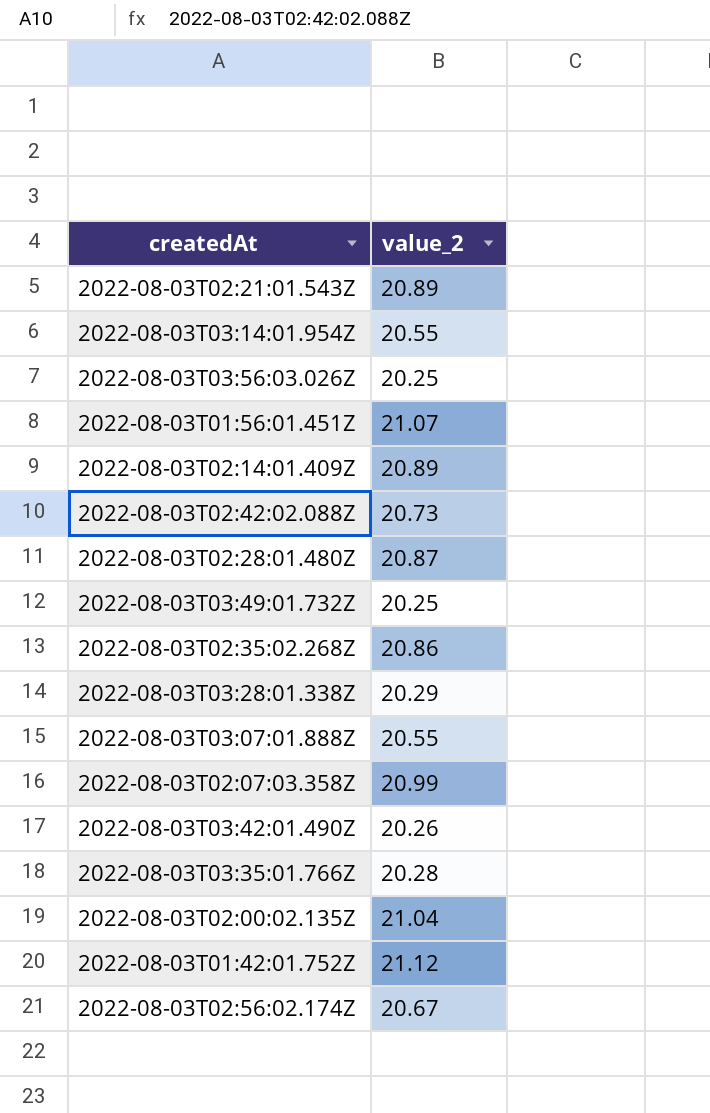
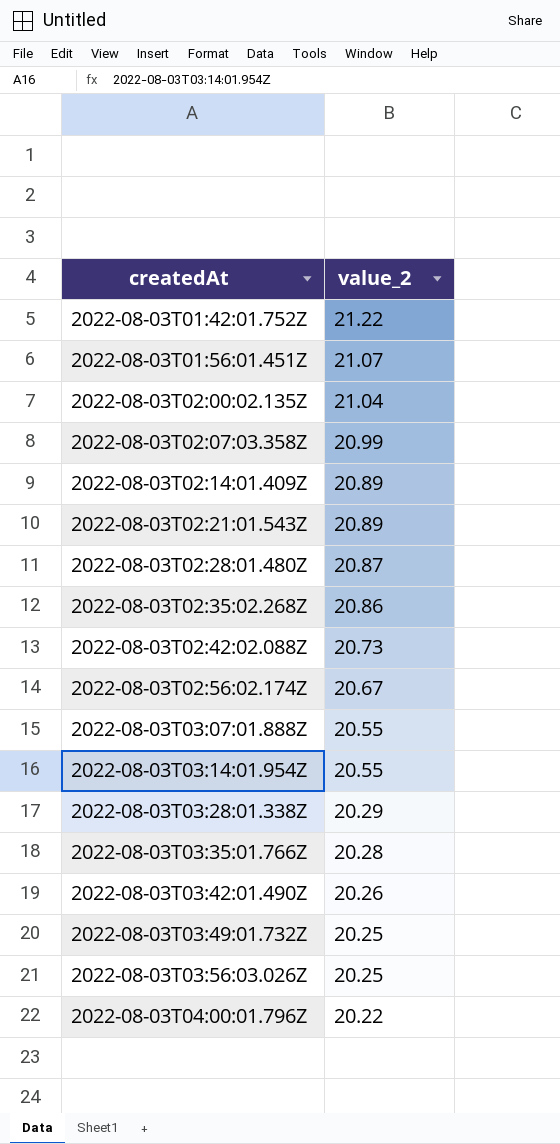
row order: none -> createdAt ascending
2022-08-03T01:42:01.752Z | value_2: 21.12 -> 21.22
row 2022-08-03T04:00:01.796Z: none -> 20.22

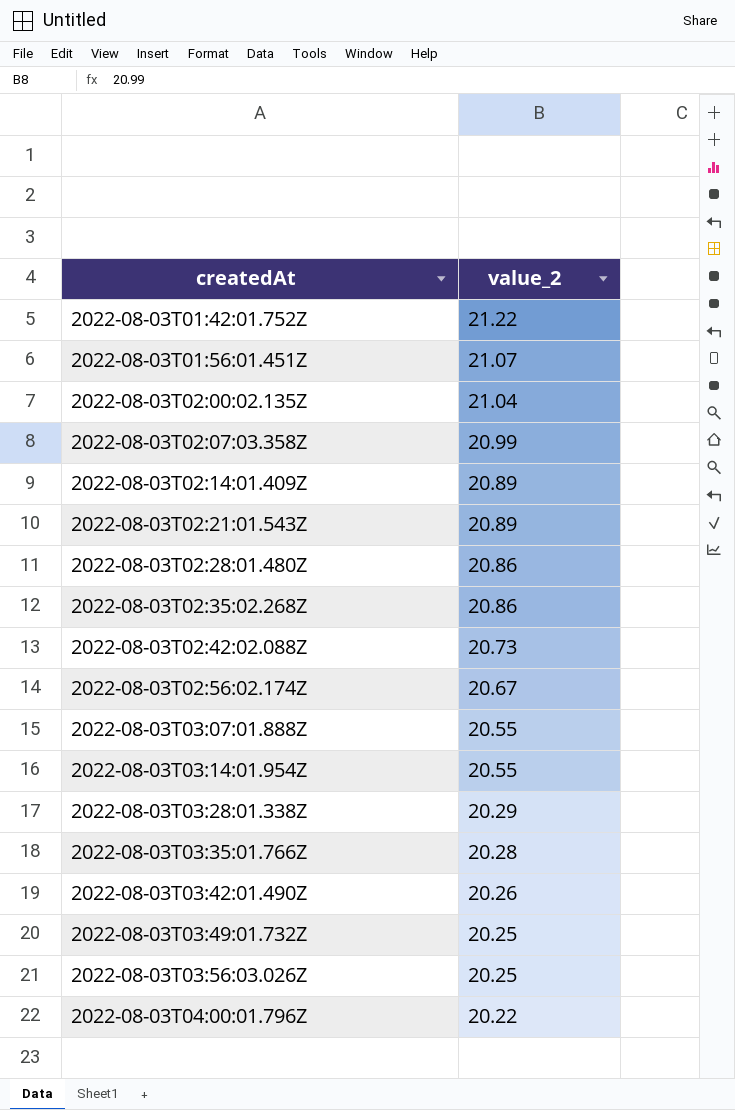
2022-08-03T02:28:01.480Z | value_2: 20.87 -> 20.86

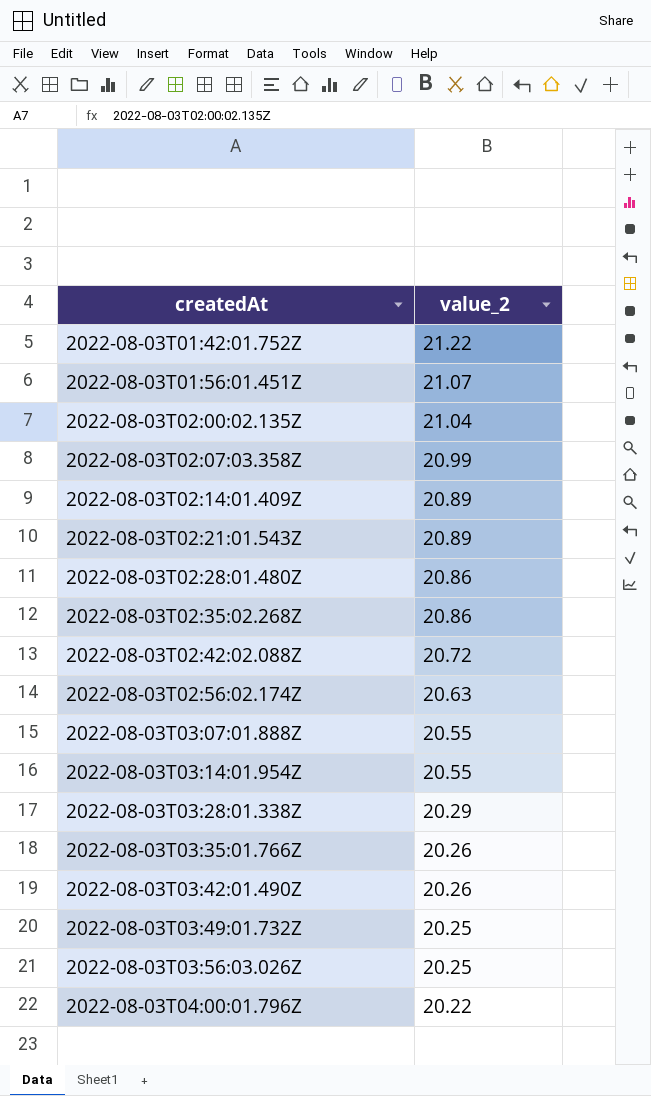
2022-08-03T02:42:02.088Z | value_2: 20.73 -> 20.72
2022-08-03T02:56:02.174Z | value_2: 20.67 -> 20.63
2022-08-03T03:35:01.766Z | value_2: 20.28 -> 20.26

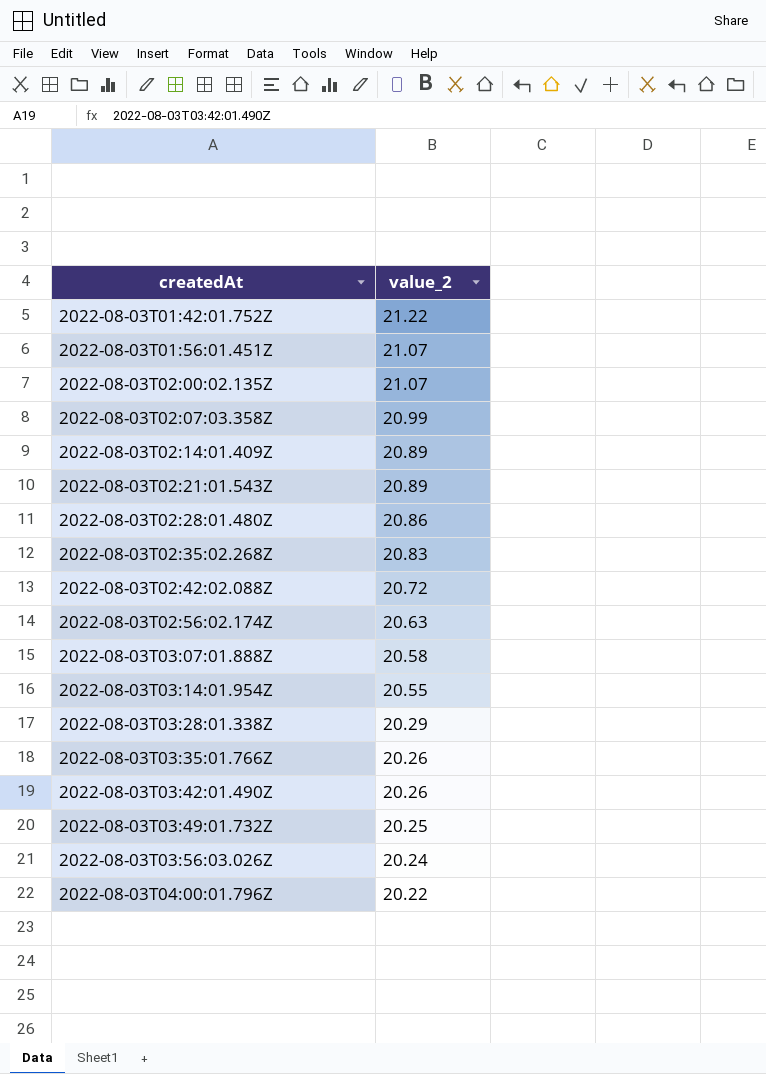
2022-08-03T02:00:02.135Z | value_2: 21.04 -> 21.07
2022-08-03T02:35:02.268Z | value_2: 20.86 -> 20.83
2022-08-03T03:07:01.888Z | value_2: 20.55 -> 20.58
2022-08-03T03:56:03.026Z | value_2: 20.25 -> 20.24

